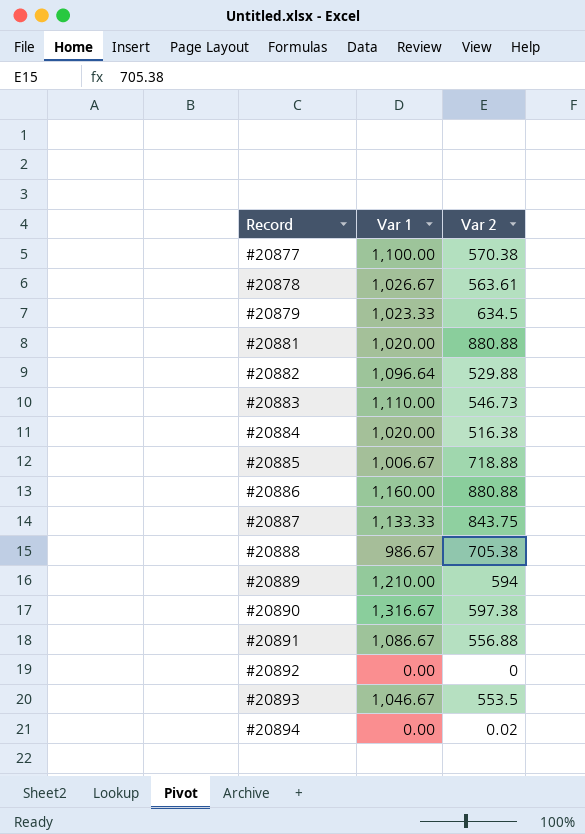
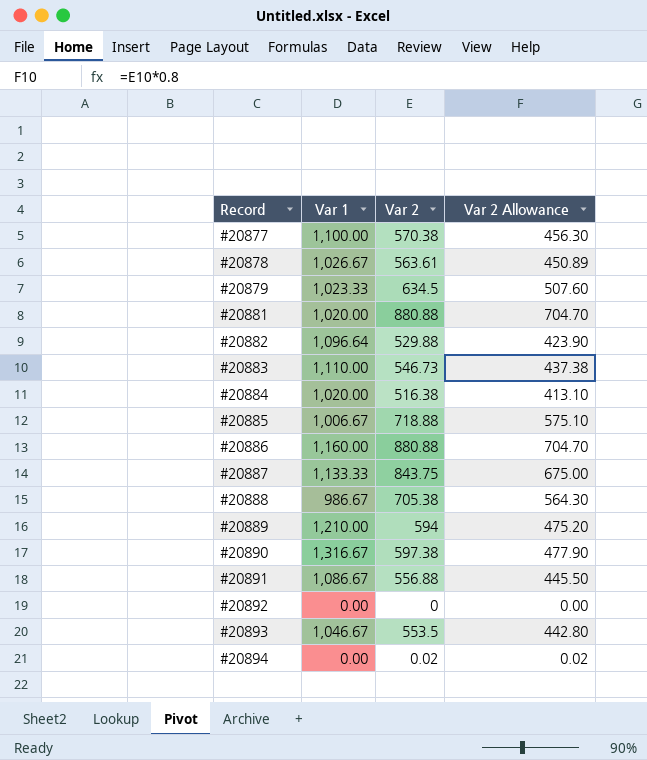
column Var 2 Allowance | formula: none -> [Var 2] * 0.8

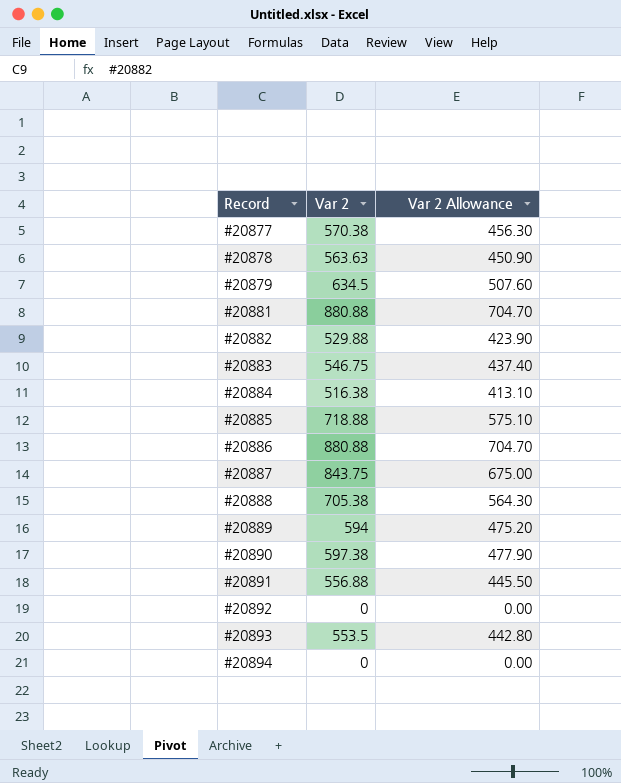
column Var 1 | position: 2 -> none
#20878 | Var 2: 563.61 -> 563.63
#20878 | Var 2 Allowance: 450.89 -> 450.90
#20883 | Var 2: 546.73 -> 546.75
#20883 | Var 2 Allowance: 437.38 -> 437.40
#20894 | Var 2: 0.02 -> 0
#20894 | Var 2 Allowance: 0.02 -> 0.00

